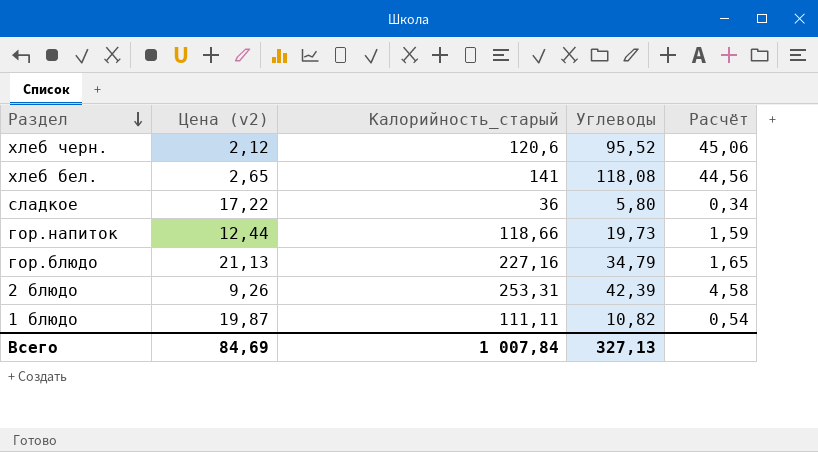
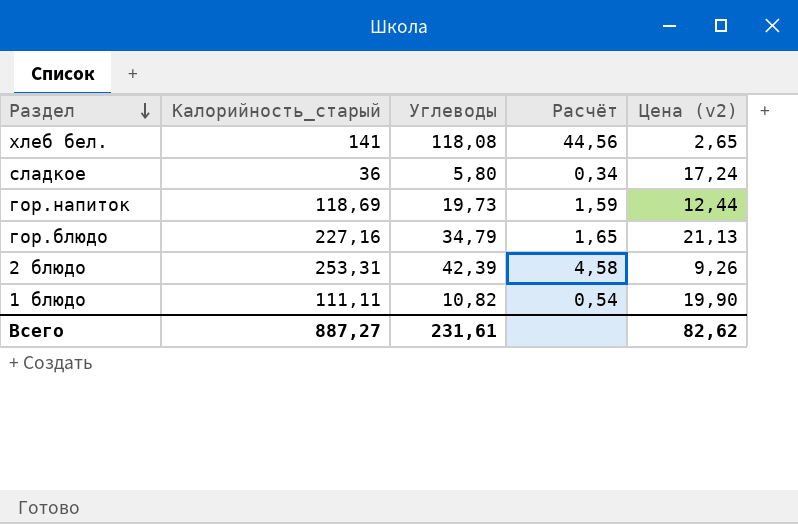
column Цена (v2) | position: 2 -> 5
row хлеб черн.: 2,12 | 120,6 | 95,52 | 45,06 -> none
сладкое | Цена (v2): 17,22 -> 17,24
гор.напиток | Калорийность_старый: 118,66 -> 118,69
1 блюдо | Цена (v2): 19,87 -> 19,90
Всего | Калорийность_старый: 1 007,84 -> 887,27
Всего | Углеводы: 327,13 -> 231,61
Всего | Цена (v2): 84,69 -> 82,62

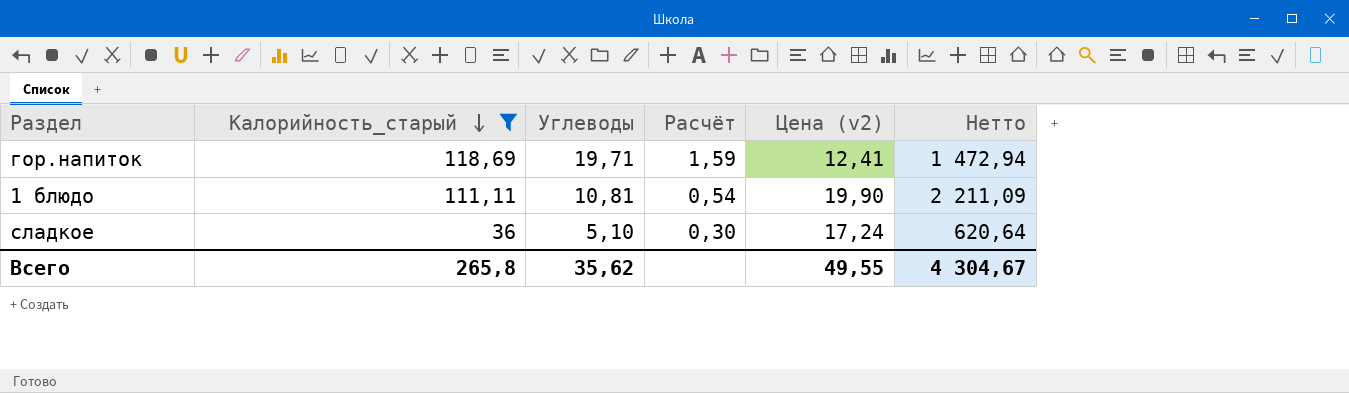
filter: none -> Калорийность_старый <= 118,69
row order: Раздел descending -> Калорийность_старый descending
column Нетто | formula: none -> [Калорийность_старый] * [Цена (v2)]
гор.напиток | Углеводы: 19,73 -> 19,71
гор.напиток | Цена (v2): 12,44 -> 12,41
1 блюдо | Углеводы: 10,82 -> 10,81
сладкое | Углеводы: 5,80 -> 5,10
сладкое | Расчёт: 0,34 -> 0,30
Всего | Калорийность_старый: 887,27 -> 265,8
Всего | Углеводы: 231,61 -> 35,62
Всего | Цена (v2): 82,62 -> 49,55

